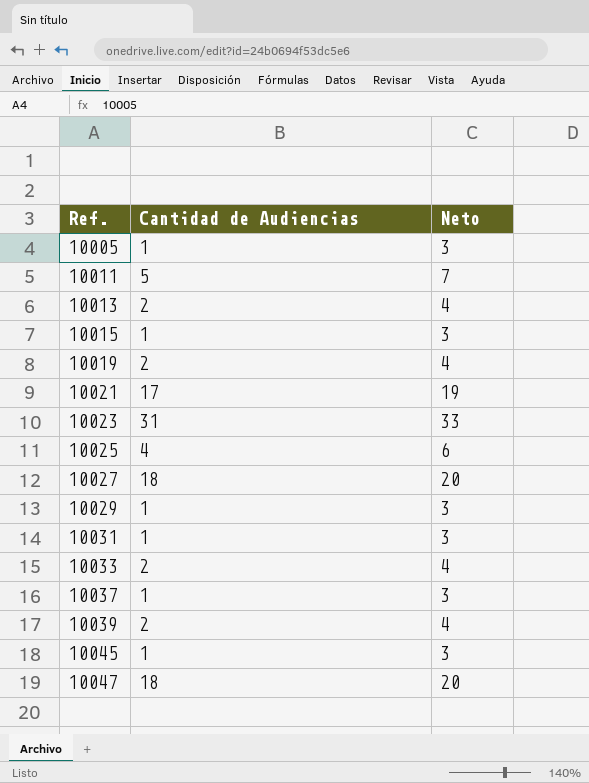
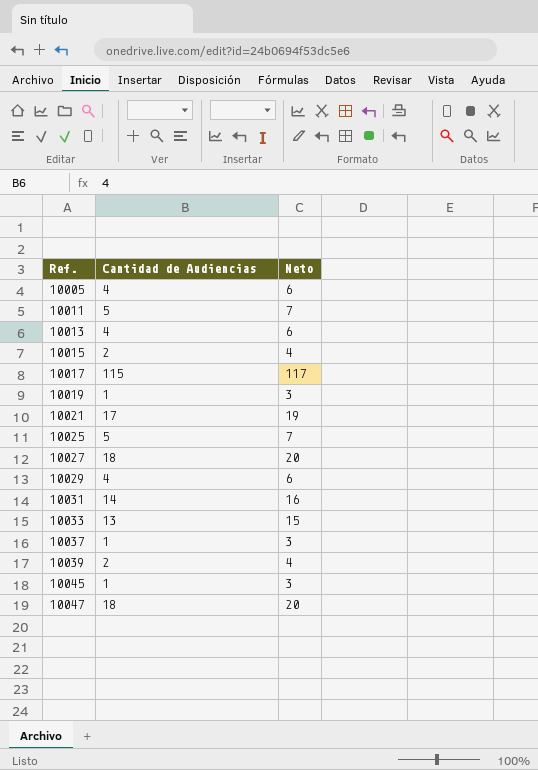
row 10023: 31 | 33 -> none
10005 | Cantidad de Audiencias: 1 -> 4
10005 | Neto: 3 -> 6
10013 | Cantidad de Audiencias: 2 -> 4
10013 | Neto: 4 -> 6
10015 | Cantidad de Audiencias: 1 -> 2
10015 | Neto: 3 -> 4
row 10017: none -> 115 | 117
10019 | Cantidad de Audiencias: 2 -> 1
10019 | Neto: 4 -> 3
10025 | Cantidad de Audiencias: 4 -> 5
10025 | Neto: 6 -> 7
10029 | Cantidad de Audiencias: 1 -> 4
10029 | Neto: 3 -> 6
10031 | Cantidad de Audiencias: 1 -> 14
10031 | Neto: 3 -> 16
10033 | Cantidad de Audiencias: 2 -> 13
10033 | Neto: 4 -> 15

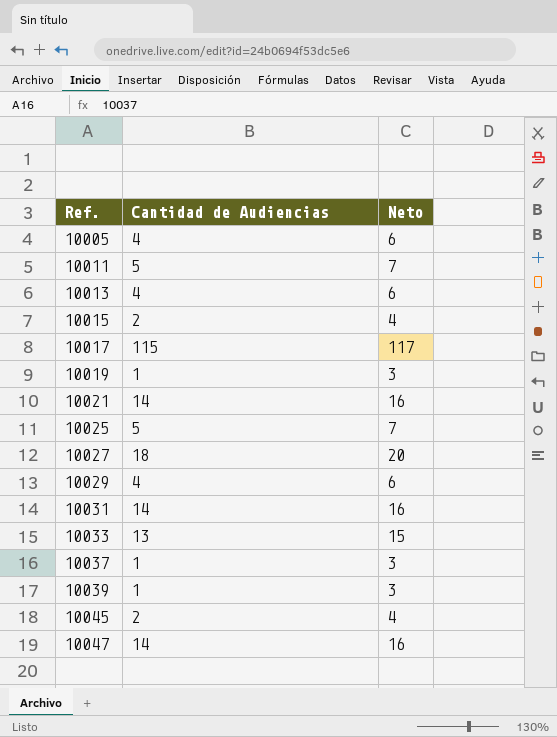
10021 | Cantidad de Audiencias: 17 -> 14
10021 | Neto: 19 -> 16
10039 | Cantidad de Audiencias: 2 -> 1
10039 | Neto: 4 -> 3
10045 | Cantidad de Audiencias: 1 -> 2
10045 | Neto: 3 -> 4
10047 | Cantidad de Audiencias: 18 -> 14
10047 | Neto: 20 -> 16

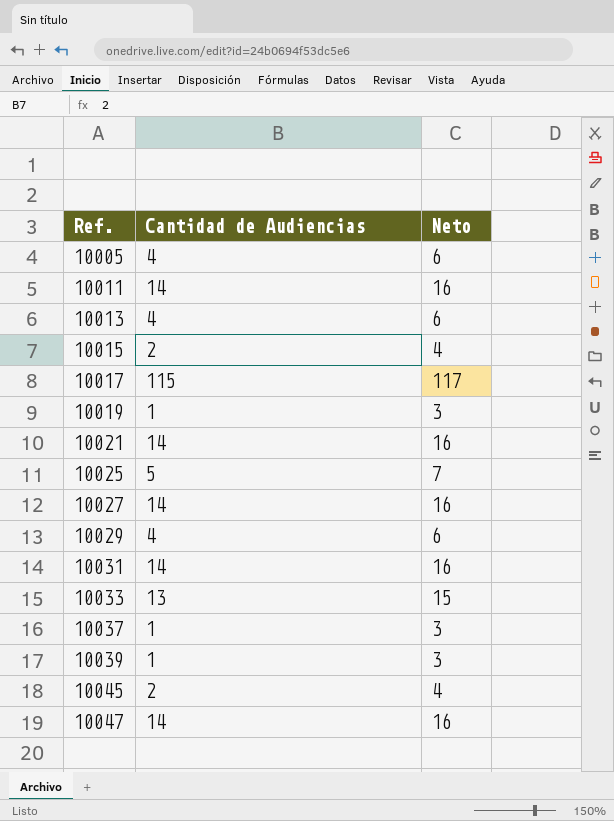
10011 | Cantidad de Audiencias: 5 -> 14
10011 | Neto: 7 -> 16
10027 | Cantidad de Audiencias: 18 -> 14
10027 | Neto: 20 -> 16

